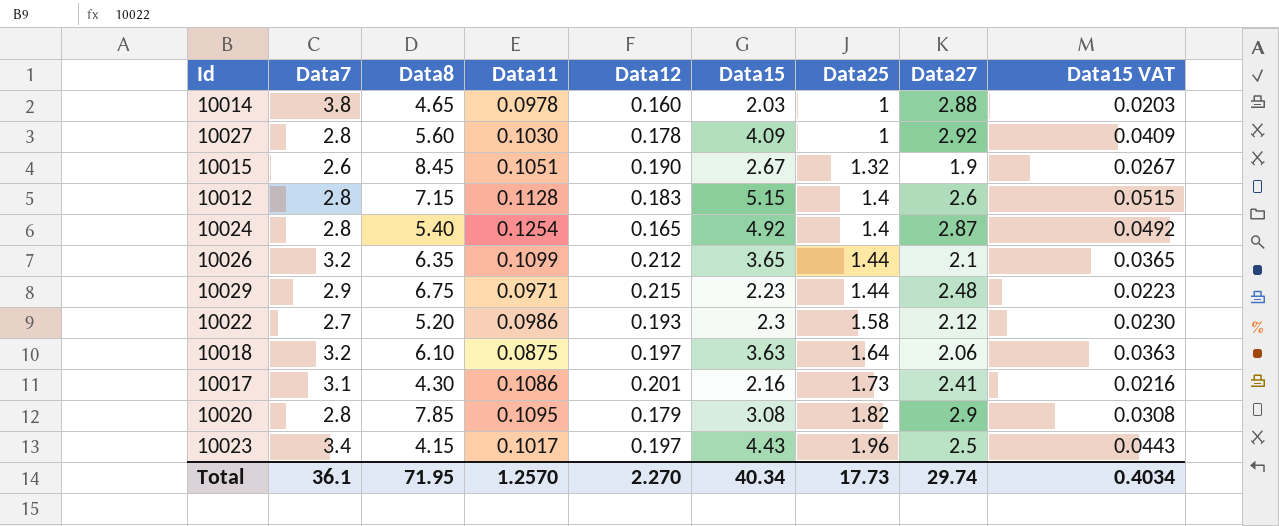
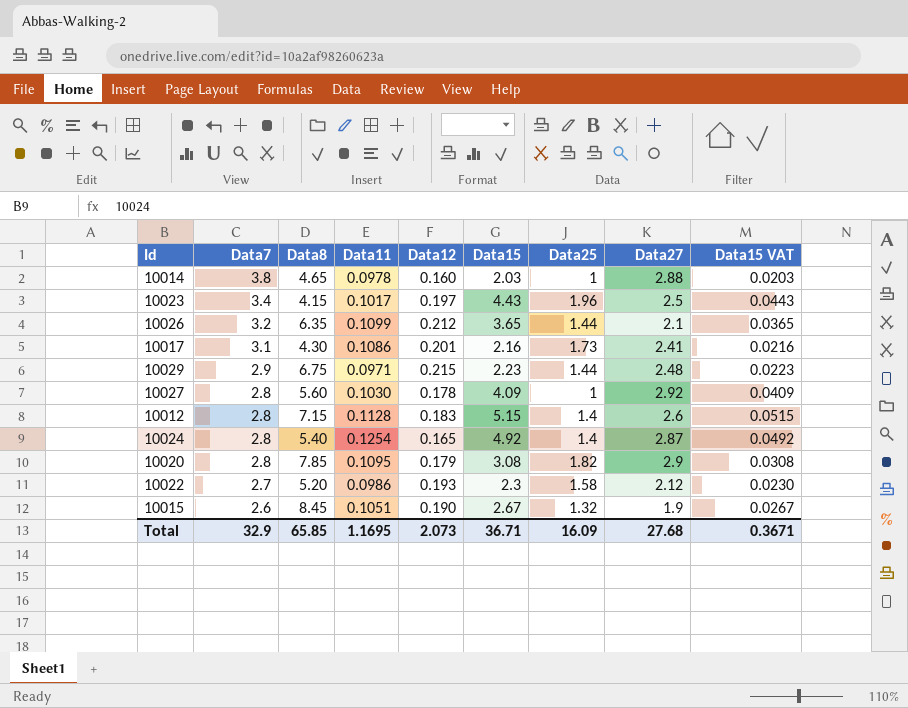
row order: Data25 ascending -> Data7 descending
row 10018: 3.2 | 6.10 | 0.0875 | 0.197 | 3.63 | 1.64 | 2.06 | 0.0363 -> none
Total | Data7: 36.1 -> 32.9
Total | Data8: 71.95 -> 65.85
Total | Data11: 1.2570 -> 1.1695
Total | Data12: 2.270 -> 2.073
Total | Data15: 40.34 -> 36.71
Total | Data25: 17.73 -> 16.09
Total | Data27: 29.74 -> 27.68
Total | Data15 VAT: 0.4034 -> 0.3671

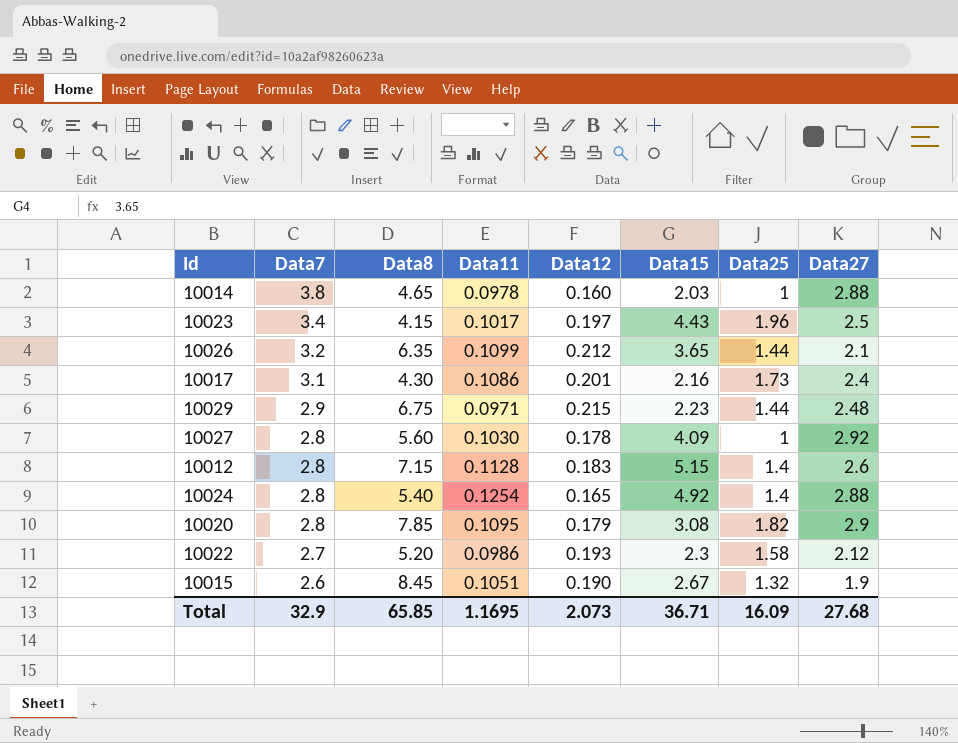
column Data15 VAT | formula: [Data15] * 0.01 -> none
10017 | Data27: 2.41 -> 2.4
10024 | Data27: 2.87 -> 2.88

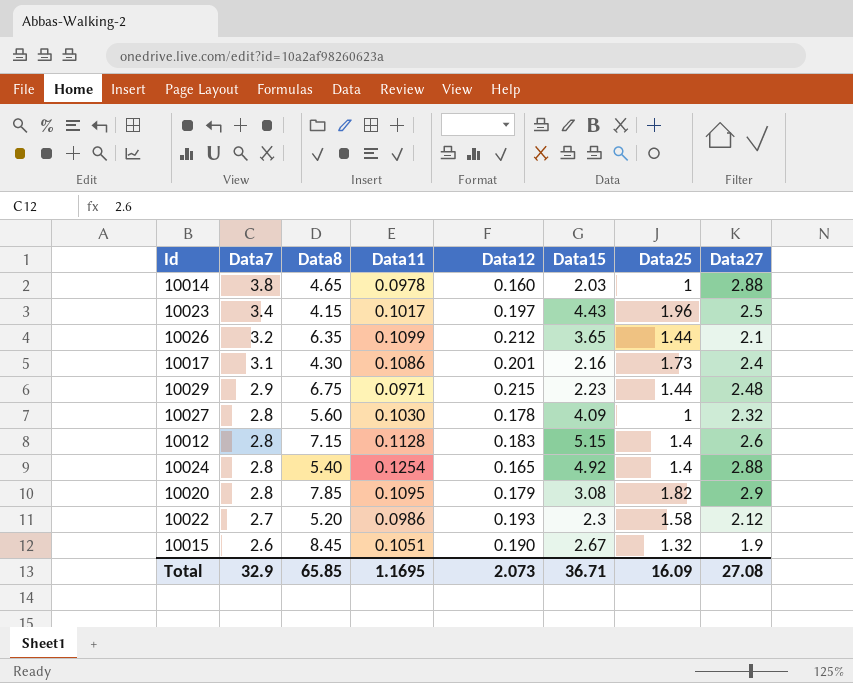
10027 | Data27: 2.92 -> 2.32
Total | Data27: 27.68 -> 27.08

